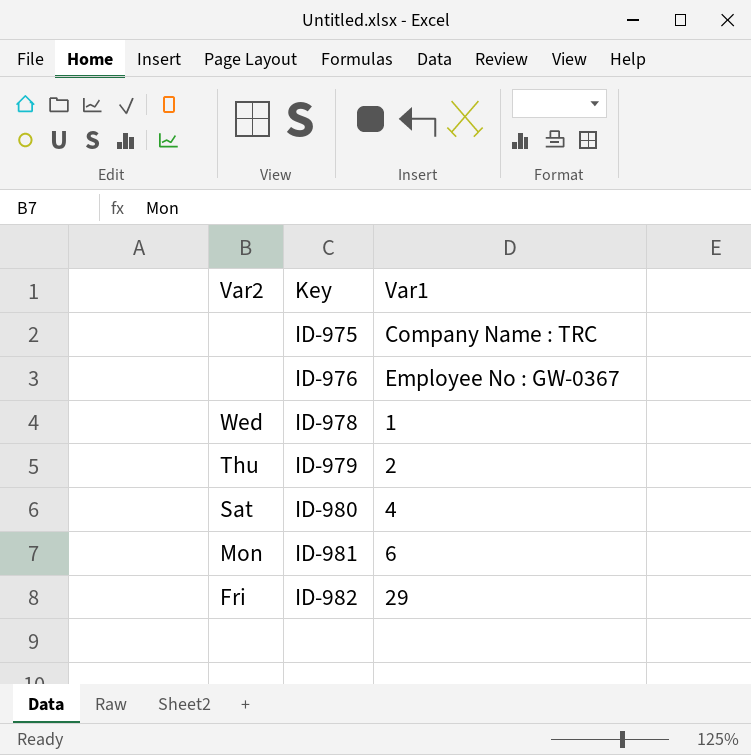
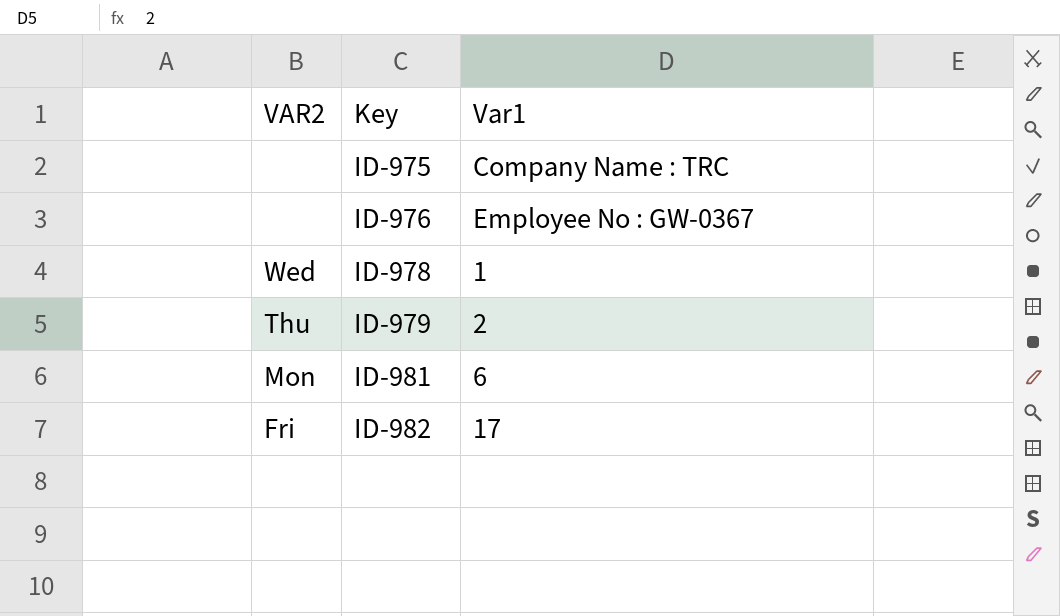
column name: Var2 -> VAR2
row ID-980: Sat | 4 -> none
ID-982 | Var1: 29 -> 17

